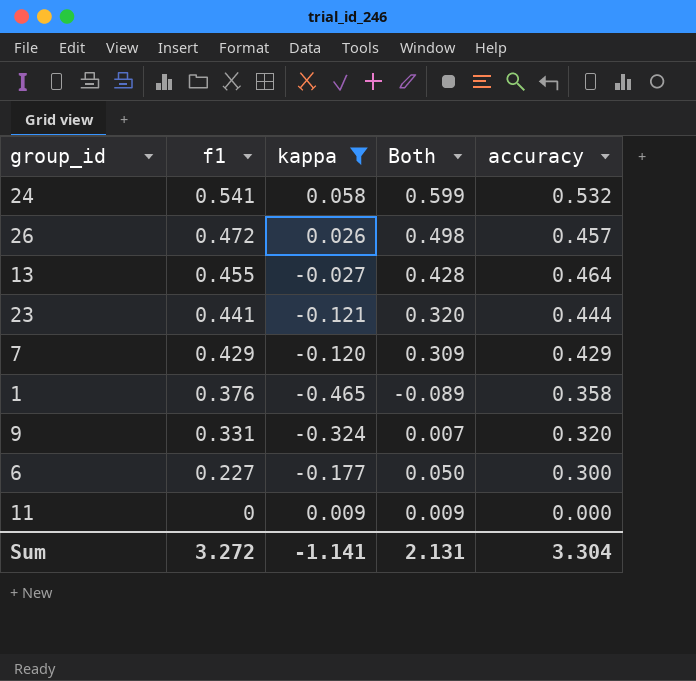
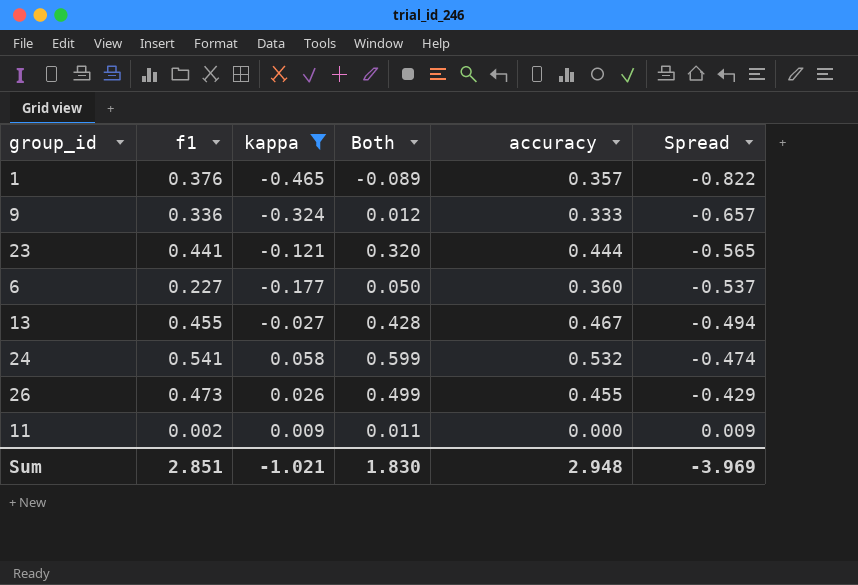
row order: f1 descending -> Spread ascending
column Spread | formula: none -> [kappa] - [accuracy]
row 7: 0.429 | -0.120 | 0.309 | 0.429 -> none
1 | accuracy: 0.358 -> 0.357
9 | f1: 0.331 -> 0.336
9 | Both: 0.007 -> 0.012
9 | accuracy: 0.320 -> 0.333
6 | accuracy: 0.300 -> 0.360
13 | accuracy: 0.464 -> 0.467
26 | f1: 0.472 -> 0.473
26 | Both: 0.498 -> 0.499
26 | accuracy: 0.457 -> 0.455
11 | f1: 0 -> 0.002
11 | Both: 0.009 -> 0.011
Sum | f1: 3.272 -> 2.851
Sum | kappa: -1.141 -> -1.021
Sum | Both: 2.131 -> 1.830
Sum | accuracy: 3.304 -> 2.948

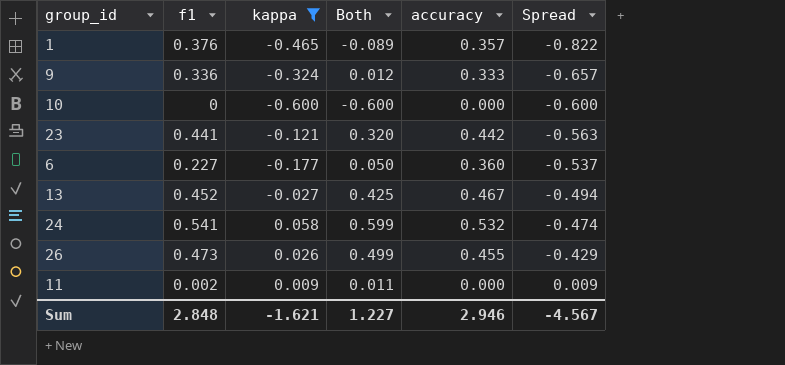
row 10: none -> 0 | -0.600 | -0.600 | 0.000 | -0.600
23 | accuracy: 0.444 -> 0.442
23 | Spread: -0.565 -> -0.563
13 | f1: 0.455 -> 0.452
13 | Both: 0.428 -> 0.425
Sum | f1: 2.851 -> 2.848
Sum | kappa: -1.021 -> -1.621
Sum | Both: 1.830 -> 1.227
Sum | accuracy: 2.948 -> 2.946
Sum | Spread: -3.969 -> -4.567

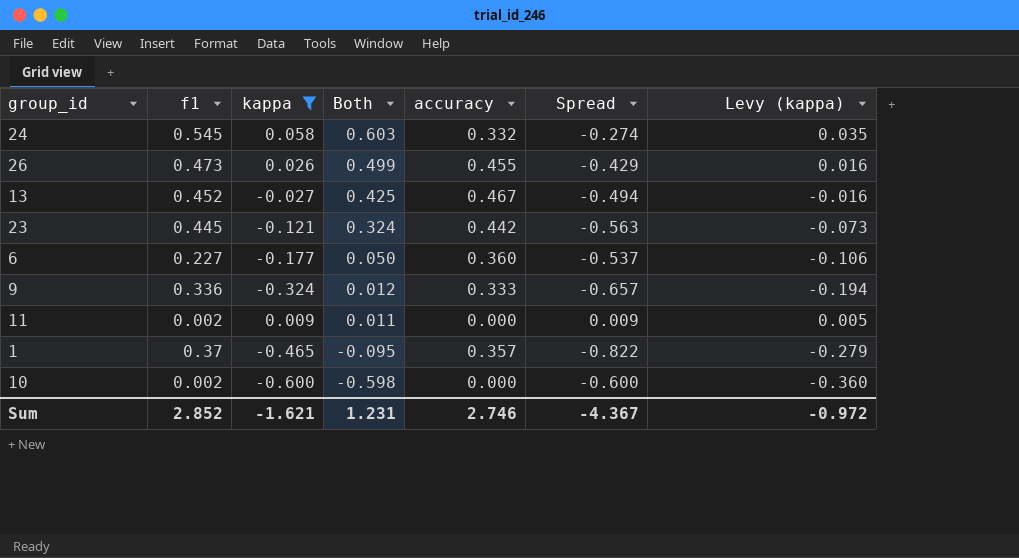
row order: Spread ascending -> Both descending
column Levy (kappa) | formula: none -> [kappa] * 0.6
24 | f1: 0.541 -> 0.545
24 | Both: 0.599 -> 0.603
24 | accuracy: 0.532 -> 0.332
24 | Spread: -0.474 -> -0.274
23 | f1: 0.441 -> 0.445
23 | Both: 0.320 -> 0.324
1 | f1: 0.376 -> 0.37
1 | Both: -0.089 -> -0.095
10 | f1: 0 -> 0.002
10 | Both: -0.600 -> -0.598
Sum | f1: 2.848 -> 2.852
Sum | Both: 1.227 -> 1.231
Sum | accuracy: 2.946 -> 2.746
Sum | Spread: -4.567 -> -4.367

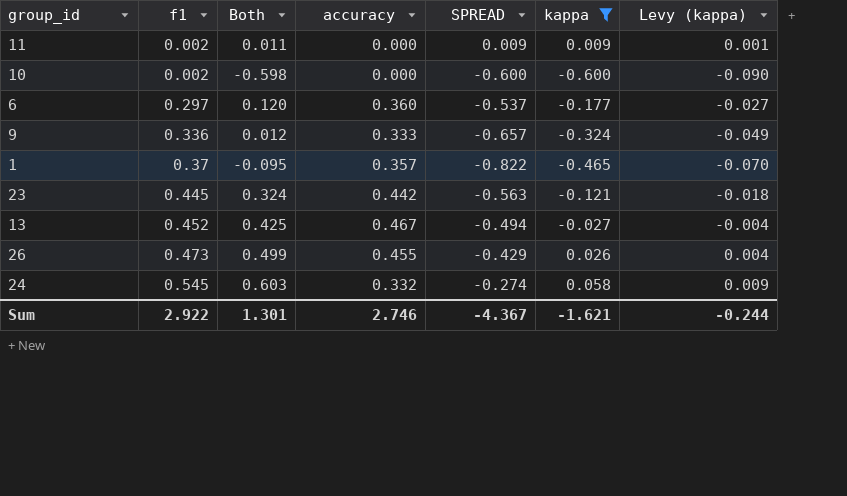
row order: Both descending -> f1 ascending
column name: Spread -> SPREAD
column kappa | position: 3 -> 6
column Levy (kappa) | formula: [kappa] * 0.6 -> [kappa] * 0.15
6 | f1: 0.227 -> 0.297
6 | Both: 0.050 -> 0.120
Sum | f1: 2.852 -> 2.922
Sum | Both: 1.231 -> 1.301
Sum | Levy (kappa): -0.972 -> -0.244

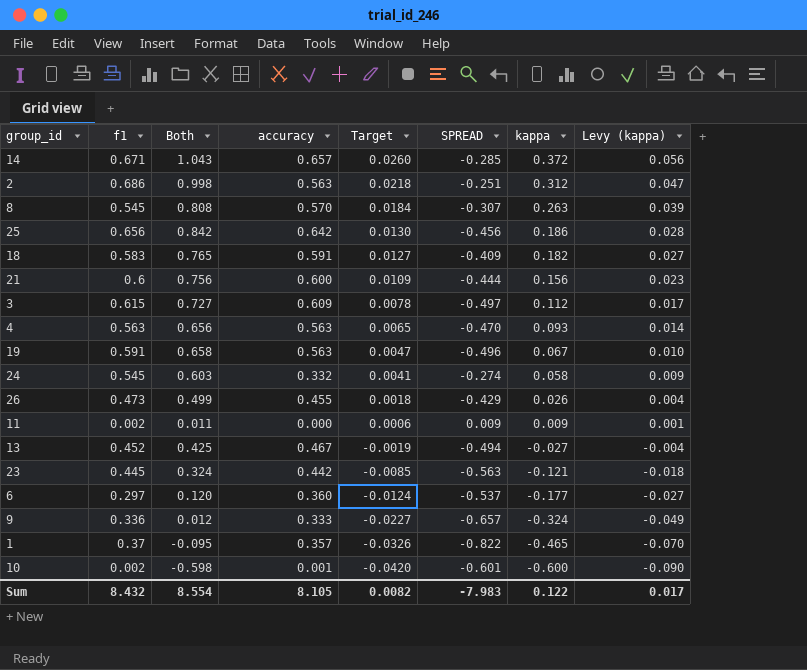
filter: kappa <= 0.058 -> none
row order: f1 ascending -> Target descending
column Target | formula: none -> [kappa] * 0.07
10 | accuracy: 0.000 -> 0.001
10 | SPREAD: -0.600 -> -0.601
Sum | f1: 2.922 -> 8.432
Sum | Both: 1.301 -> 8.554
Sum | accuracy: 2.746 -> 8.105
Sum | SPREAD: -4.367 -> -7.983
Sum | kappa: -1.621 -> 0.122
Sum | Levy (kappa): -0.244 -> 0.017

